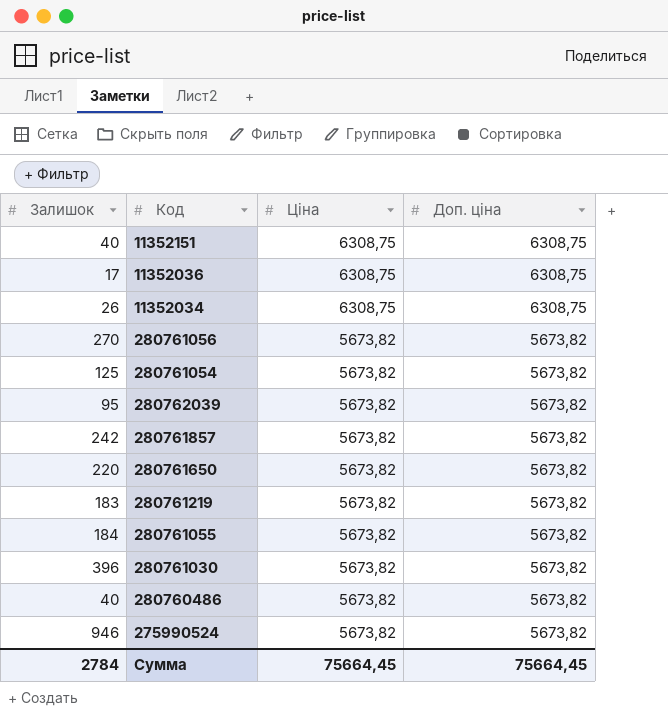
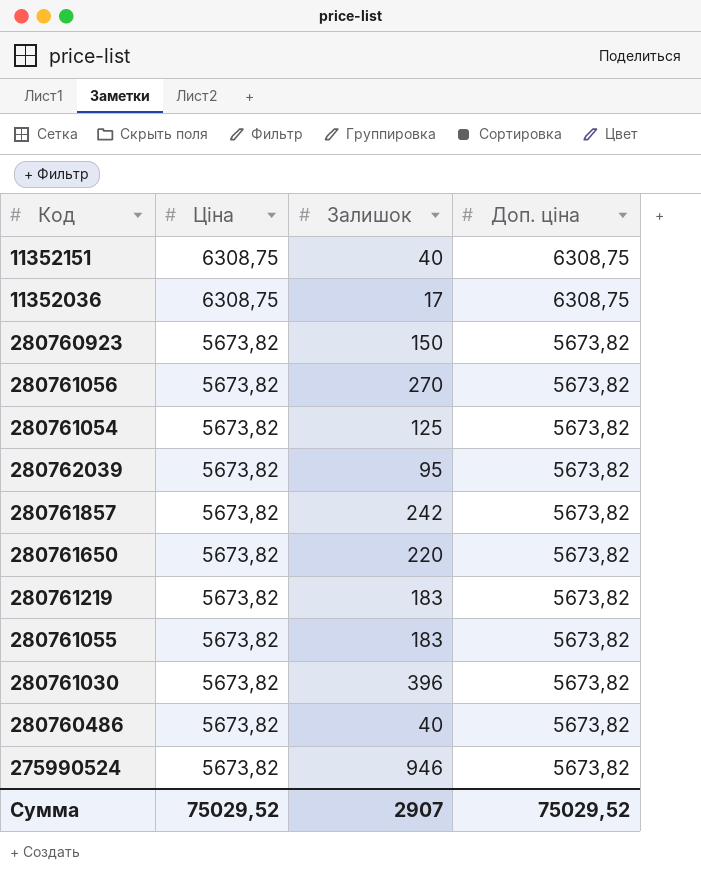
column Залишок | position: 1 -> 3
row 11352034: 26 | 6308,75 | 6308,75 -> none
row 280760923: none -> 5673,82 | 150 | 5673,82
280761055 | Залишок: 184 -> 183
Сумма | Ціна: 75664,45 -> 75029,52
Сумма | Залишок: 2784 -> 2907
Сумма | Доп. ціна: 75664,45 -> 75029,52

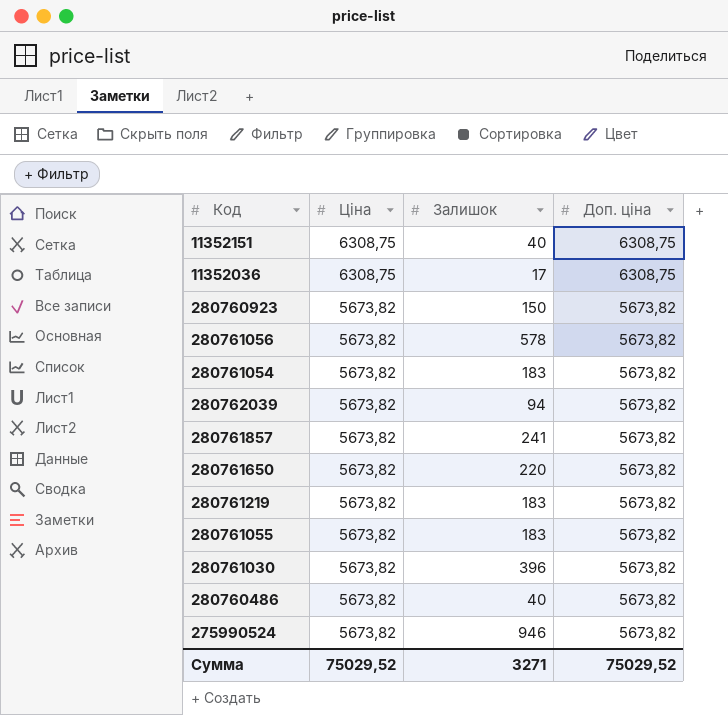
280761056 | Залишок: 270 -> 578
280761054 | Залишок: 125 -> 183
280762039 | Залишок: 95 -> 94
280761857 | Залишок: 242 -> 241
Сумма | Залишок: 2907 -> 3271

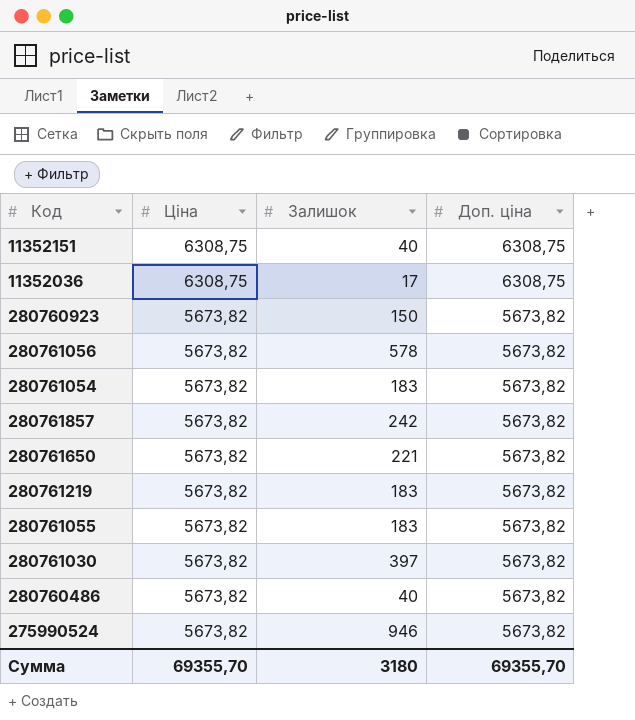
row 280762039: 5673,82 | 94 | 5673,82 -> none
280761857 | Залишок: 241 -> 242
280761650 | Залишок: 220 -> 221
280761030 | Залишок: 396 -> 397
Сумма | Ціна: 75029,52 -> 69355,70
Сумма | Залишок: 3271 -> 3180
Сумма | Доп. ціна: 75029,52 -> 69355,70

